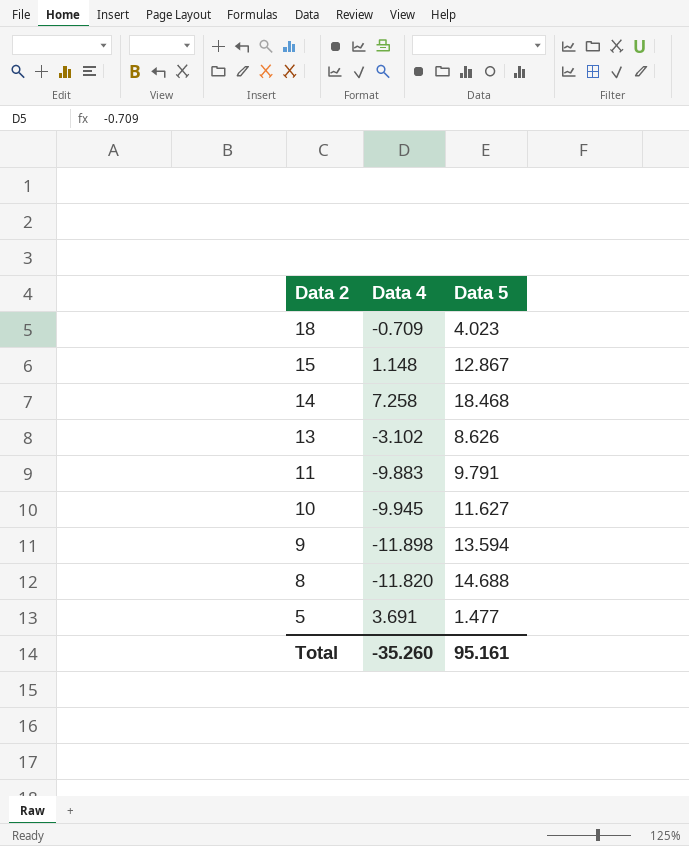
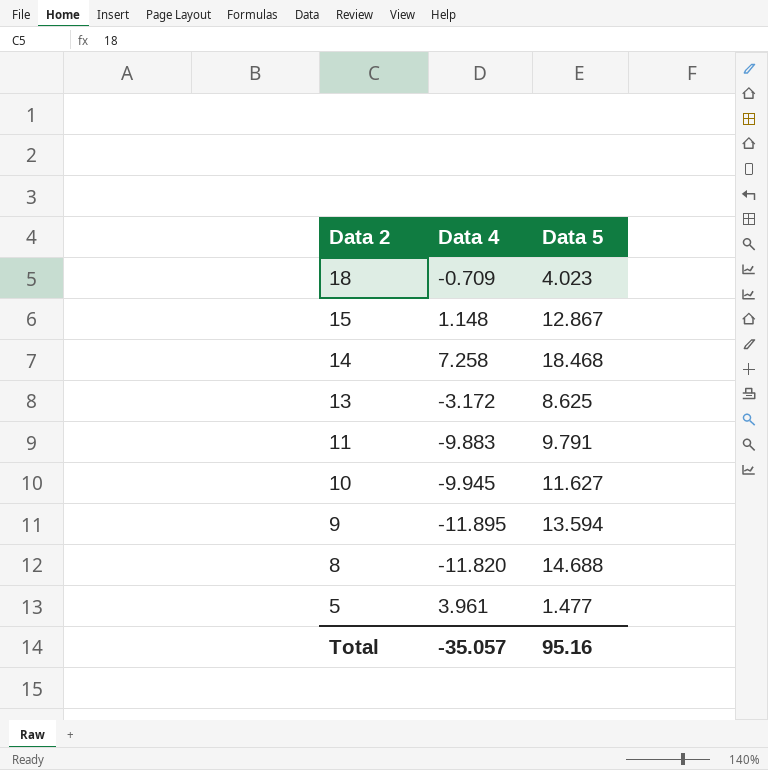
13 | Data 4: -3.102 -> -3.172
13 | Data 5: 8.626 -> 8.625
9 | Data 4: -11.898 -> -11.895
5 | Data 4: 3.691 -> 3.961
Total | Data 4: -35.260 -> -35.057
Total | Data 5: 95.161 -> 95.16

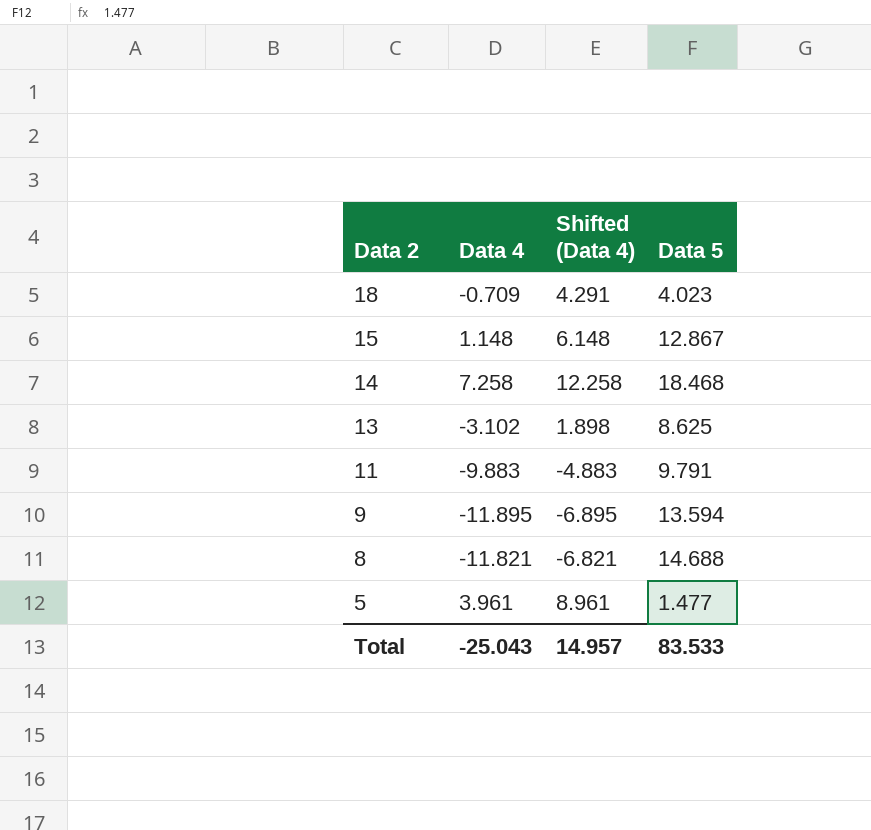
column Shifted (Data 4) | formula: none -> [Data 4] + 5
row 10: -9.945 | 11.627 -> none
13 | Data 4: -3.172 -> -3.102
8 | Data 4: -11.820 -> -11.821
Total | Data 4: -35.057 -> -25.043
Total | Data 5: 95.16 -> 83.533

